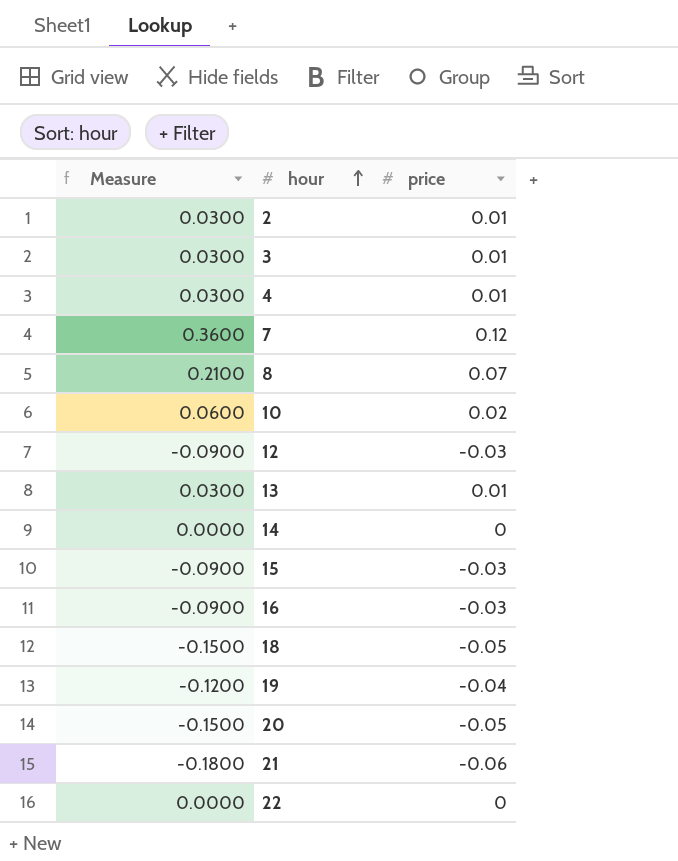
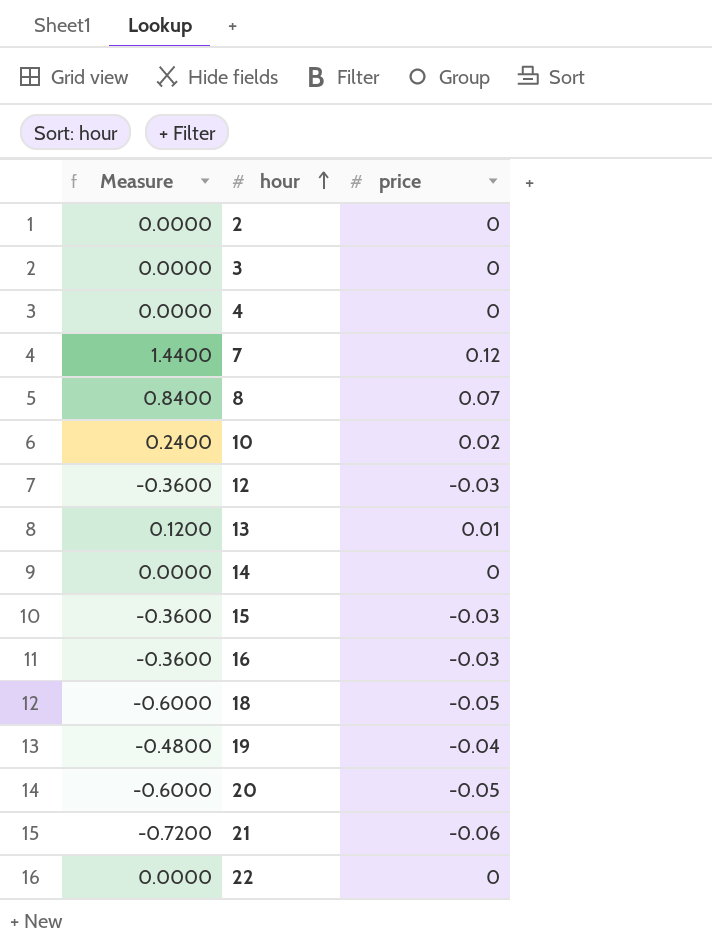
column Measure | formula: [price] * 3 -> [price] * 12
2 | price: 0.01 -> 0
3 | price: 0.01 -> 0
4 | price: 0.01 -> 0

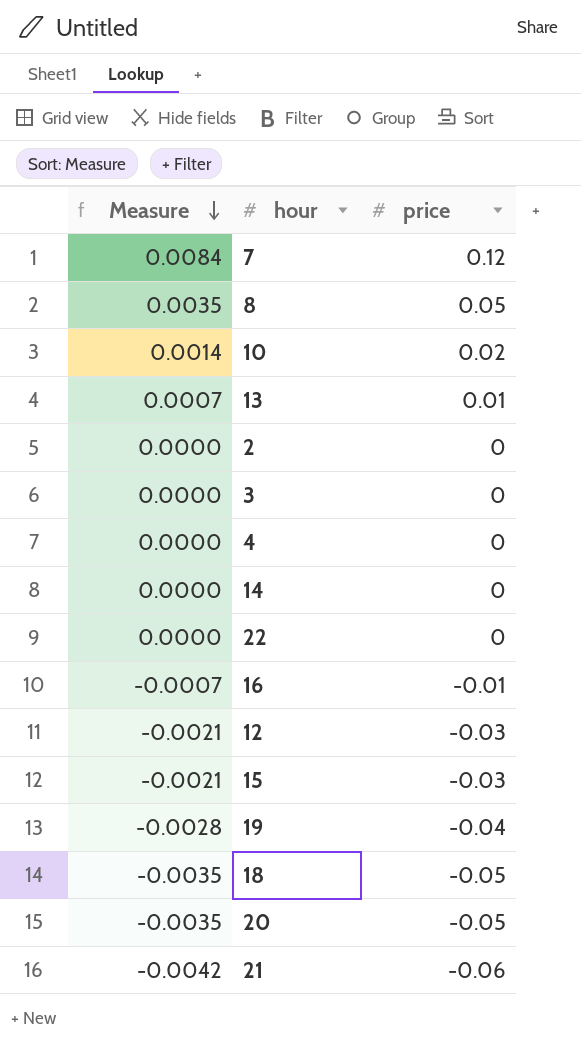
row order: hour ascending -> Measure descending
column Measure | formula: [price] * 12 -> [price] * 0.07
8 | price: 0.07 -> 0.05
16 | price: -0.03 -> -0.01

